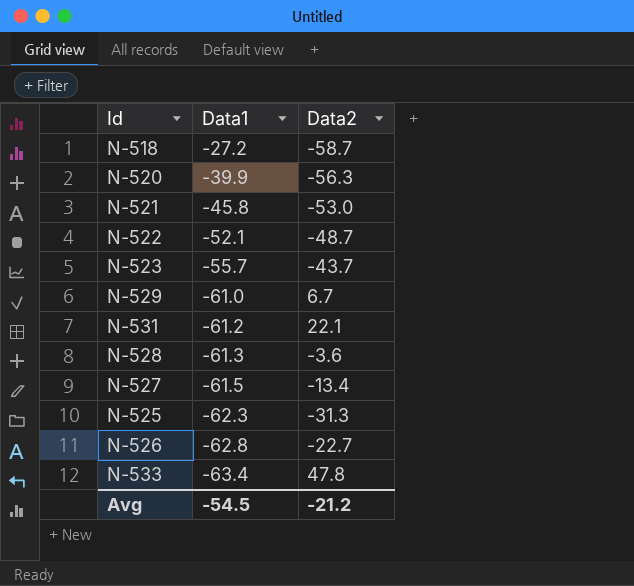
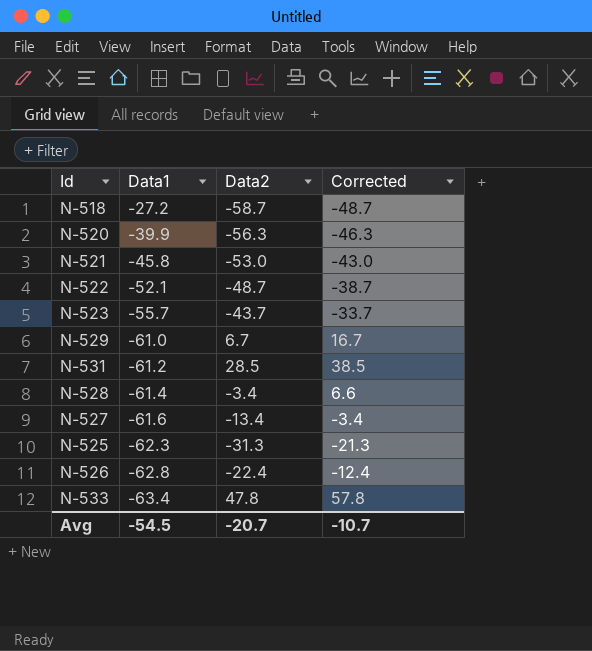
column Corrected | formula: none -> [Data2] + 10
N-531 | Data2: 22.1 -> 28.5
N-528 | Data1: -61.3 -> -61.4
N-528 | Data2: -3.6 -> -3.4
N-527 | Data1: -61.5 -> -61.6
N-526 | Data2: -22.7 -> -22.4
Avg | Data2: -21.2 -> -20.7

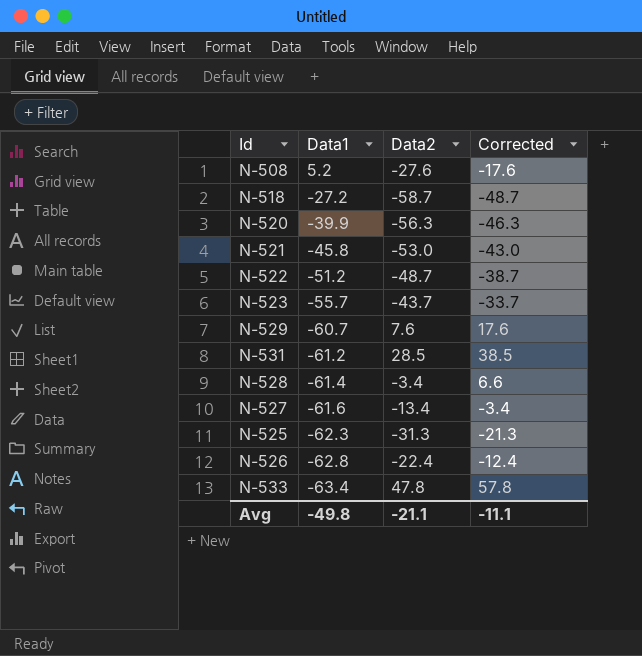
row N-508: none -> 5.2 | -27.6 | -17.6
N-522 | Data1: -52.1 -> -51.2
N-529 | Data1: -61.0 -> -60.7
N-529 | Data2: 6.7 -> 7.6
N-529 | Corrected: 16.7 -> 17.6
Avg | Data1: -54.5 -> -49.8
Avg | Data2: -20.7 -> -21.1
Avg | Corrected: -10.7 -> -11.1

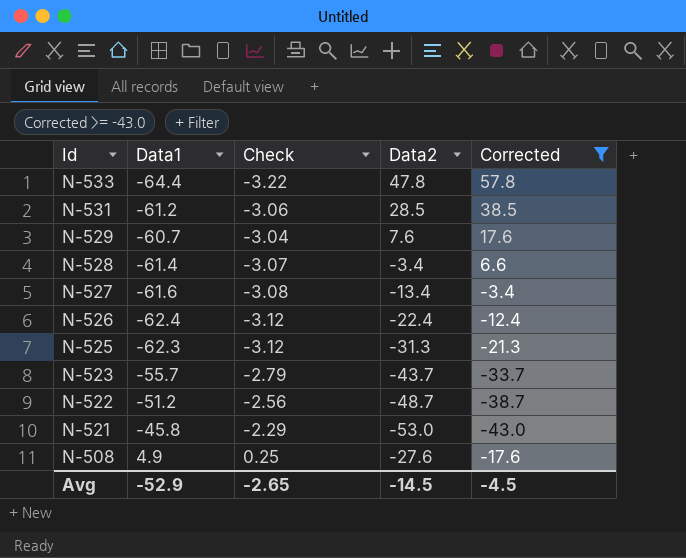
filter: none -> Corrected >= -43.0
row order: Data1 descending -> Id descending
column Check | formula: none -> [Data1] * 0.05
N-533 | Data1: -63.4 -> -64.4
N-526 | Data1: -62.8 -> -62.4
N-508 | Data1: 5.2 -> 4.9
Avg | Data1: -49.8 -> -52.9
Avg | Data2: -21.1 -> -14.5
Avg | Corrected: -11.1 -> -4.5

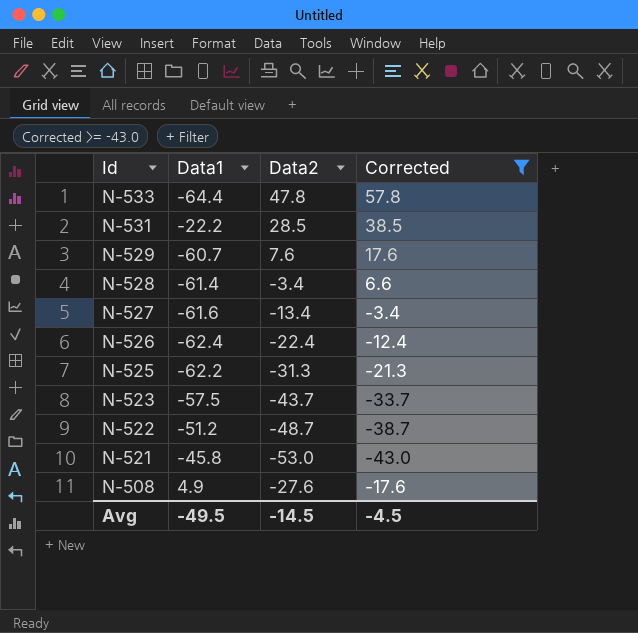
column Check | formula: [Data1] * 0.05 -> none
N-531 | Data1: -61.2 -> -22.2
N-525 | Data1: -62.3 -> -62.2
N-523 | Data1: -55.7 -> -57.5
Avg | Data1: -52.9 -> -49.5

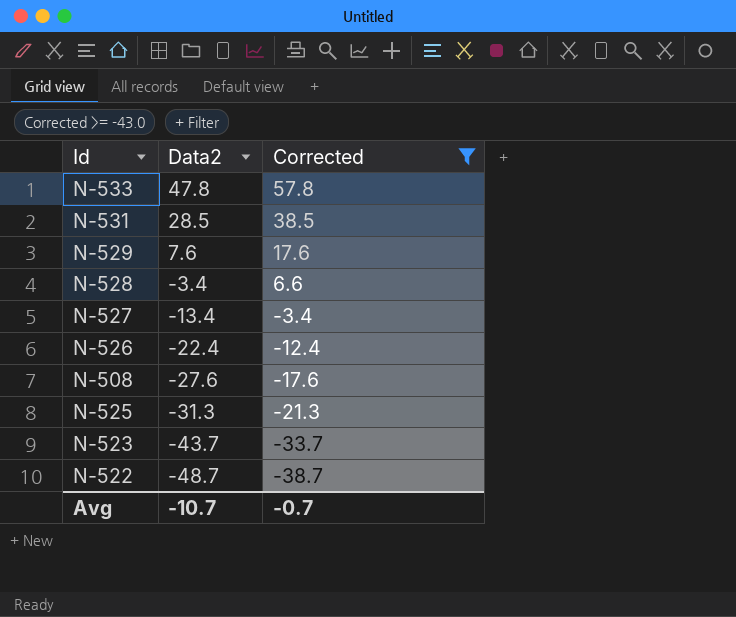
row order: Id descending -> Data2 descending
column Data1 | position: 2 -> none
row N-521: -45.8 | -53.0 | -43.0 -> none
Avg | Data2: -14.5 -> -10.7
Avg | Corrected: -4.5 -> -0.7

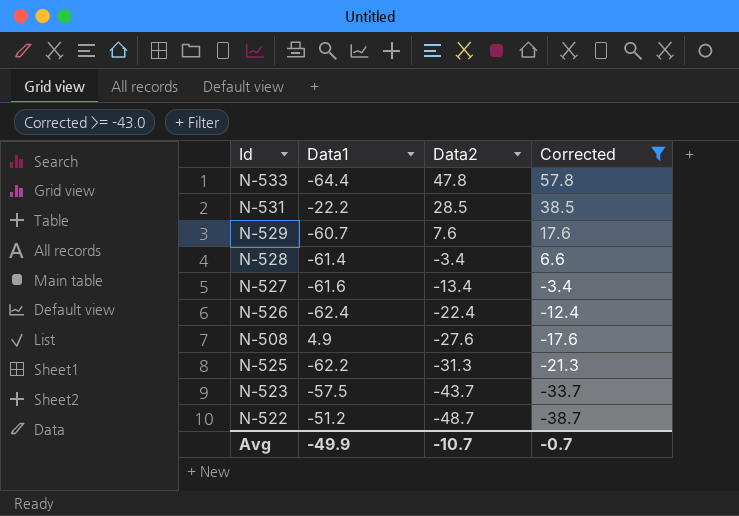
column Data1 | position: none -> 2

